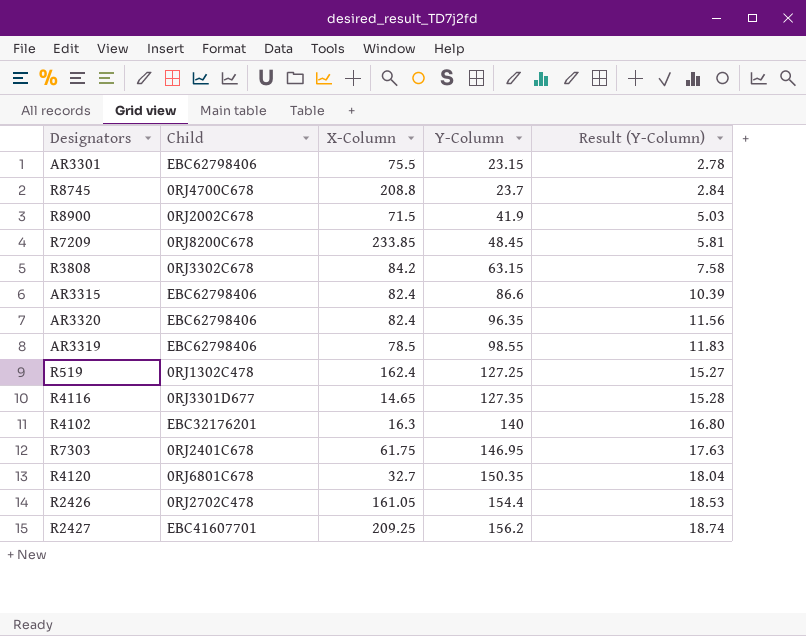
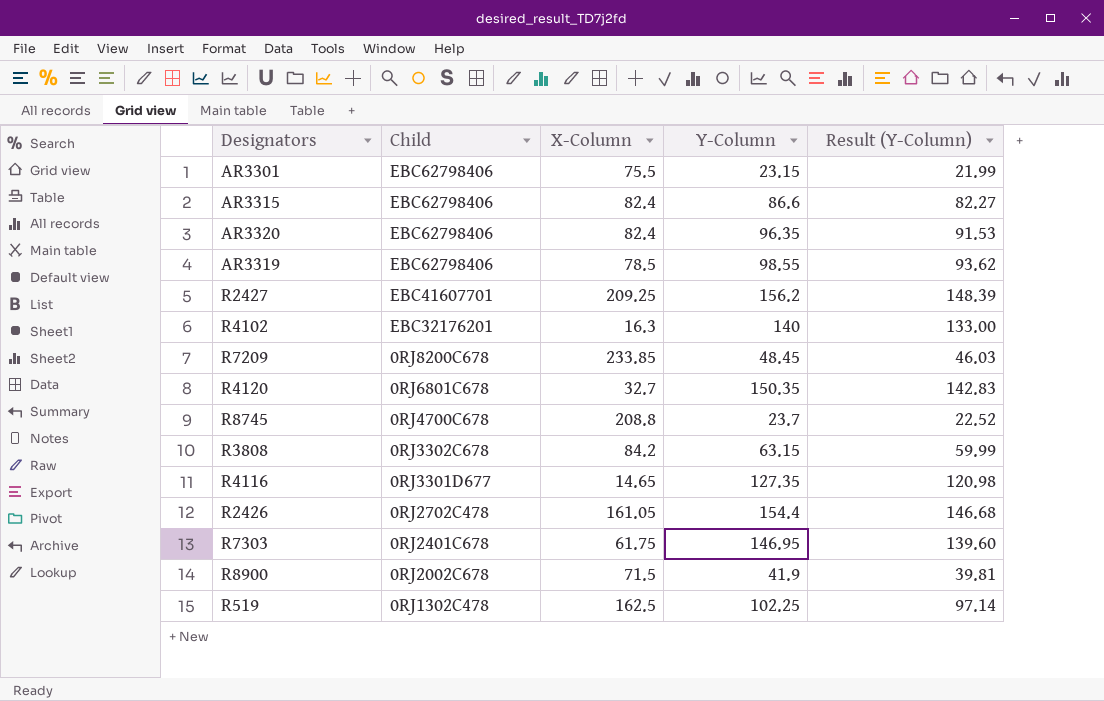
row order: Y-Column ascending -> Child descending
column Result (Y-Column) | formula: [Y-Column] * 0.12 -> [Y-Column] * 0.95
R519 | X-Column: 162.4 -> 162.5
R519 | Y-Column: 127.25 -> 102.25

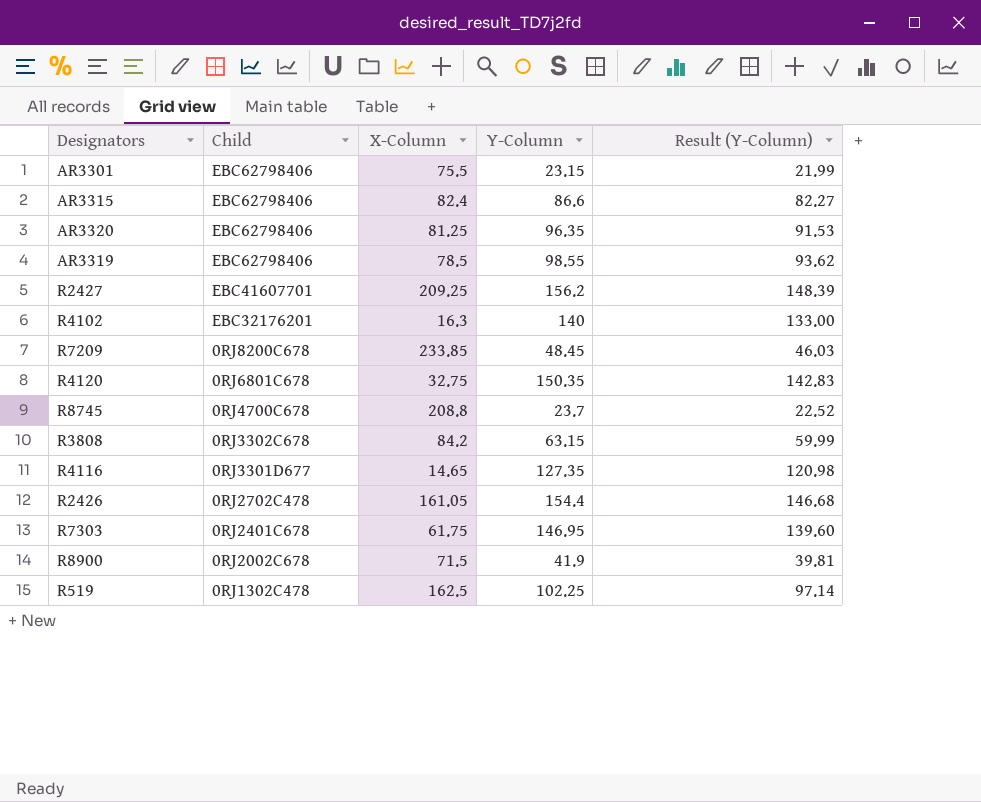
AR3320 | X-Column: 82.4 -> 81.25
R4120 | X-Column: 32.7 -> 32.75

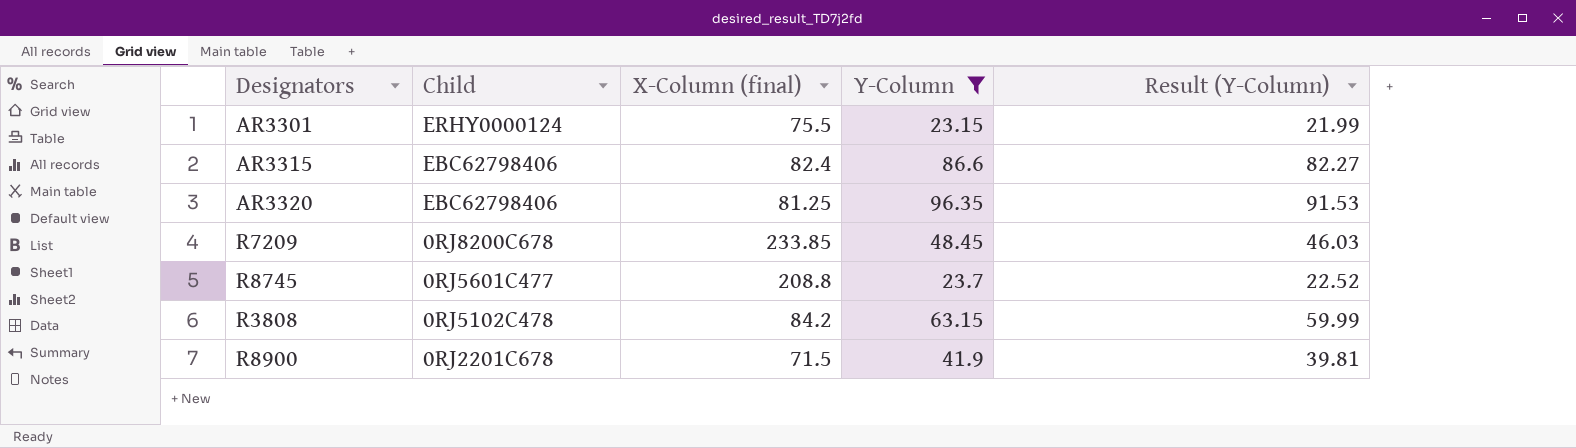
filter: none -> Y-Column <= 96.35
column name: X-Column -> X-Column (final)
AR3301 | Child: EBC62798406 -> ERHY0000124
R8745 | Child: 0RJ4700C678 -> 0RJ5601C477
R3808 | Child: 0RJ3302C678 -> 0RJ5102C478
R8900 | Child: 0RJ2002C678 -> 0RJ2201C678

